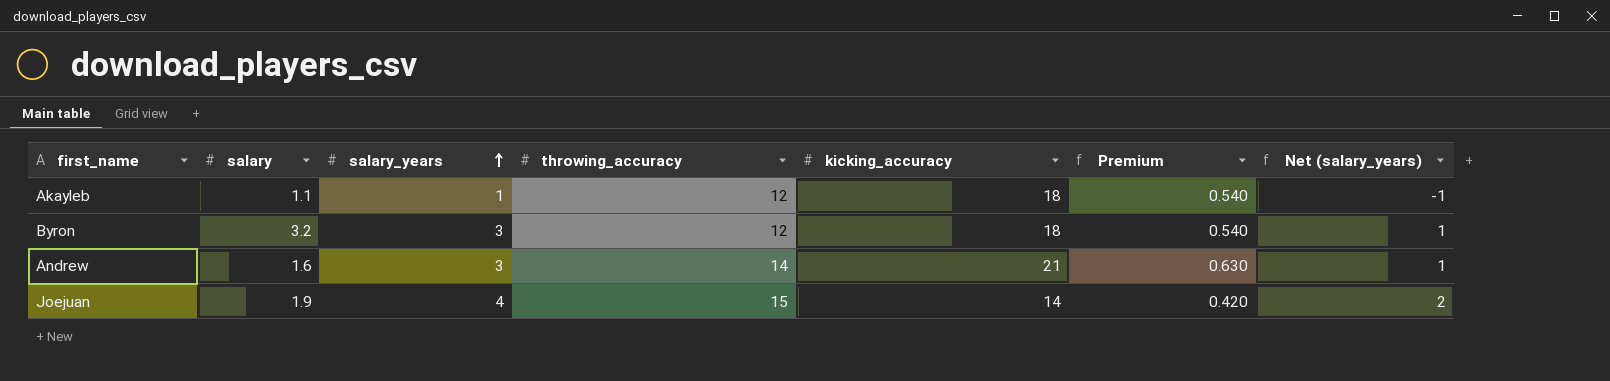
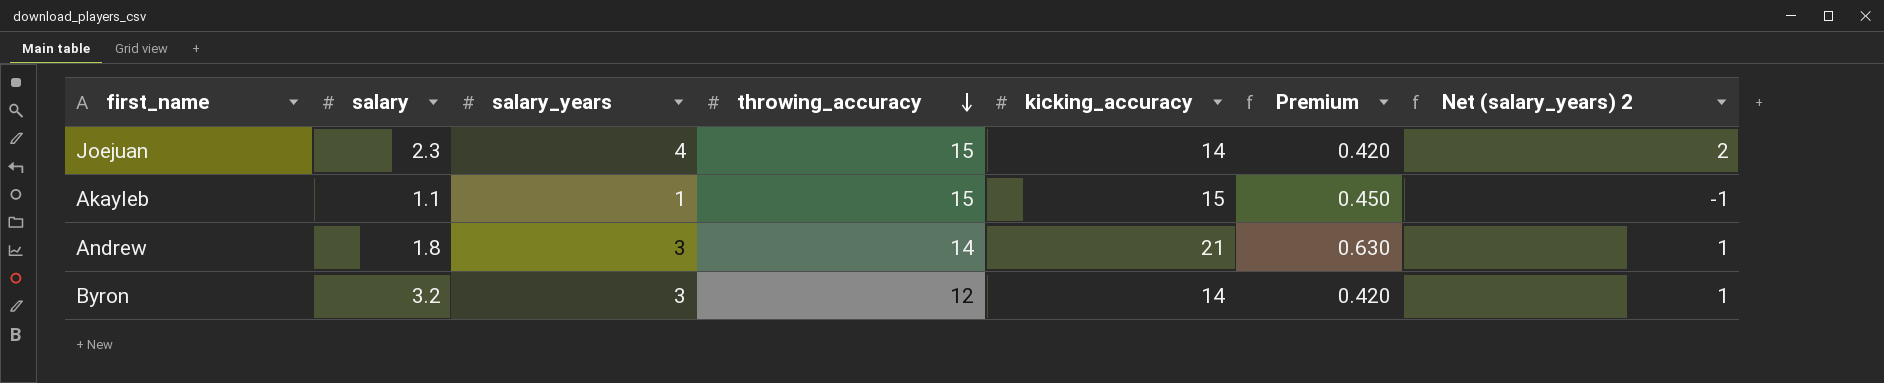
row order: salary_years ascending -> throwing_accuracy descending
column name: Net (salary_years) -> Net (salary_years) 2
Joejuan | salary: 1.9 -> 2.3
Akayleb | throwing_accuracy: 12 -> 15
Akayleb | kicking_accuracy: 18 -> 15
Akayleb | Premium: 0.540 -> 0.450
Andrew | salary: 1.6 -> 1.8
Byron | kicking_accuracy: 18 -> 14
Byron | Premium: 0.540 -> 0.420

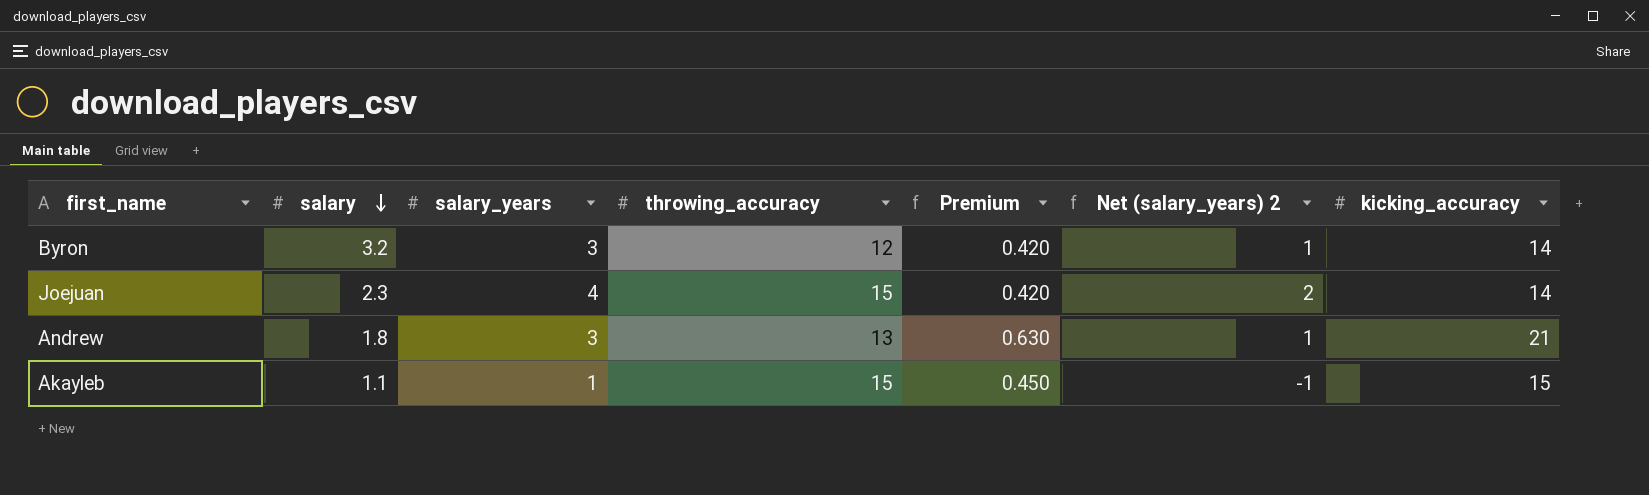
row order: throwing_accuracy descending -> salary descending
column kicking_accuracy | position: 5 -> 7
Andrew | throwing_accuracy: 14 -> 13

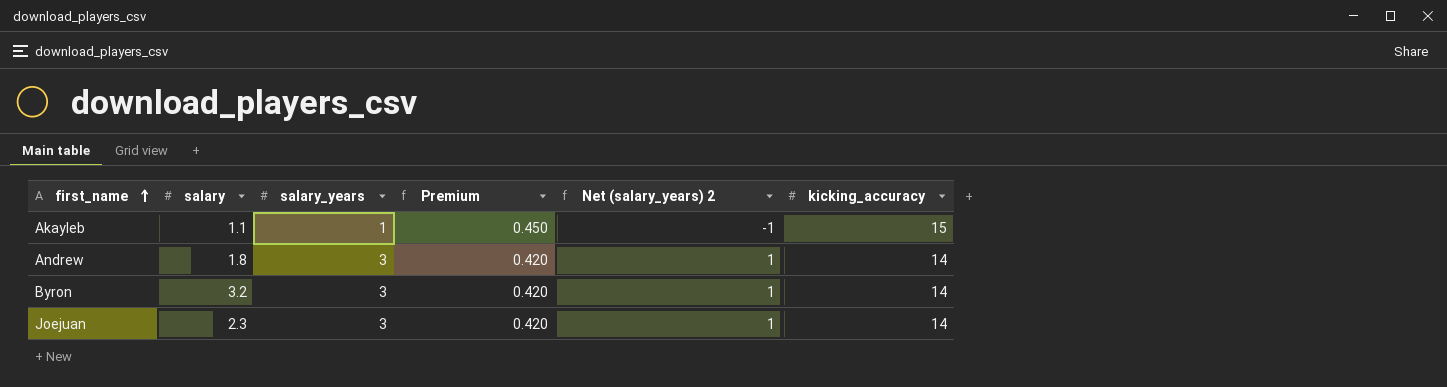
row order: salary descending -> first_name ascending
column throwing_accuracy | position: 4 -> none
Andrew | Premium: 0.630 -> 0.420
Andrew | kicking_accuracy: 21 -> 14
Joejuan | salary_years: 4 -> 3
Joejuan | Net (salary_years) 2: 2 -> 1

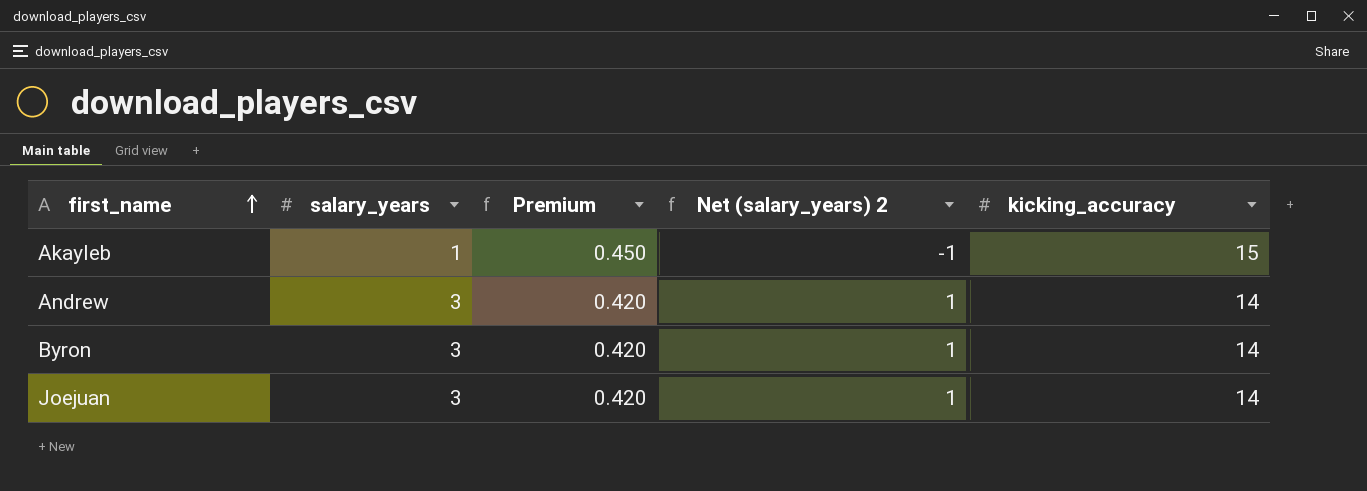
column salary | position: 2 -> none

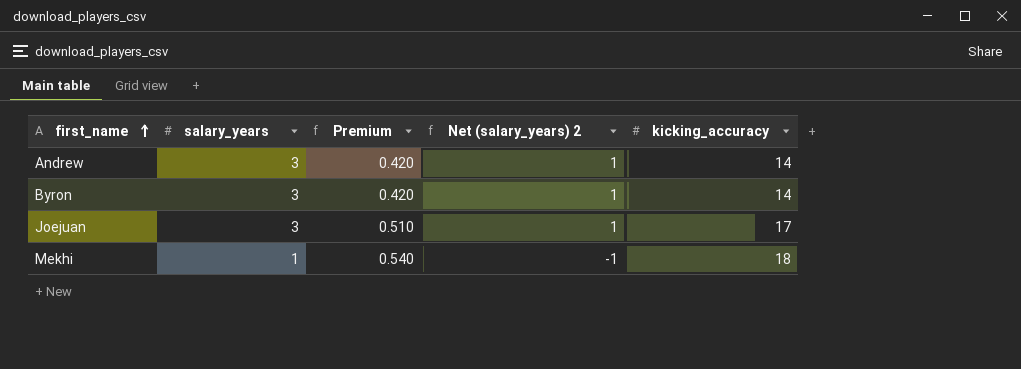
row Akayleb: 1 | 0.450 | -1 | 15 -> none
Joejuan | Premium: 0.420 -> 0.510
Joejuan | kicking_accuracy: 14 -> 17
row Mekhi: none -> 1 | 0.540 | -1 | 18

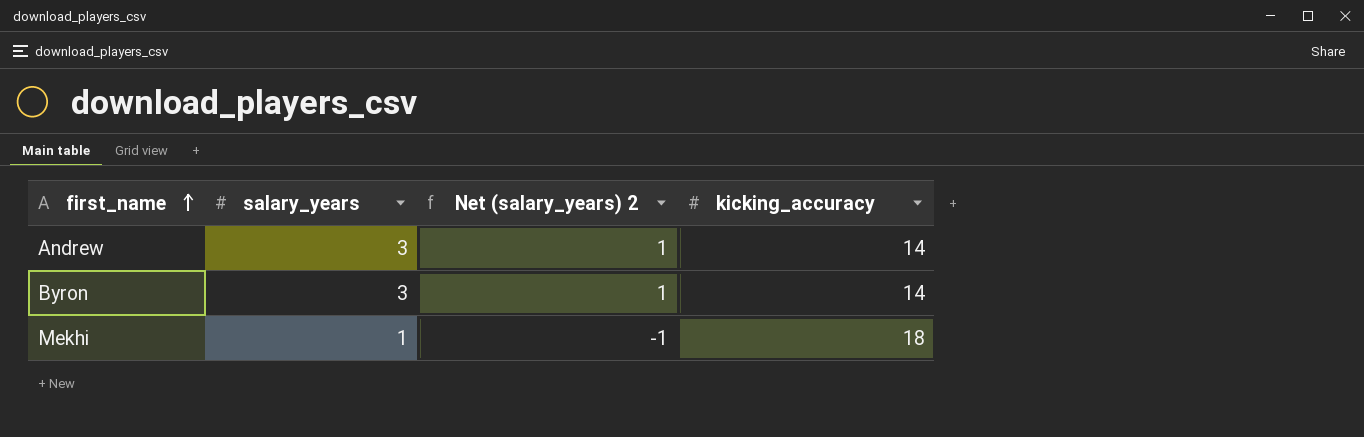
column Premium | formula: [kicking_accuracy] * 0.03 -> none
row Joejuan: 3 | 0.510 | 1 | 17 -> none

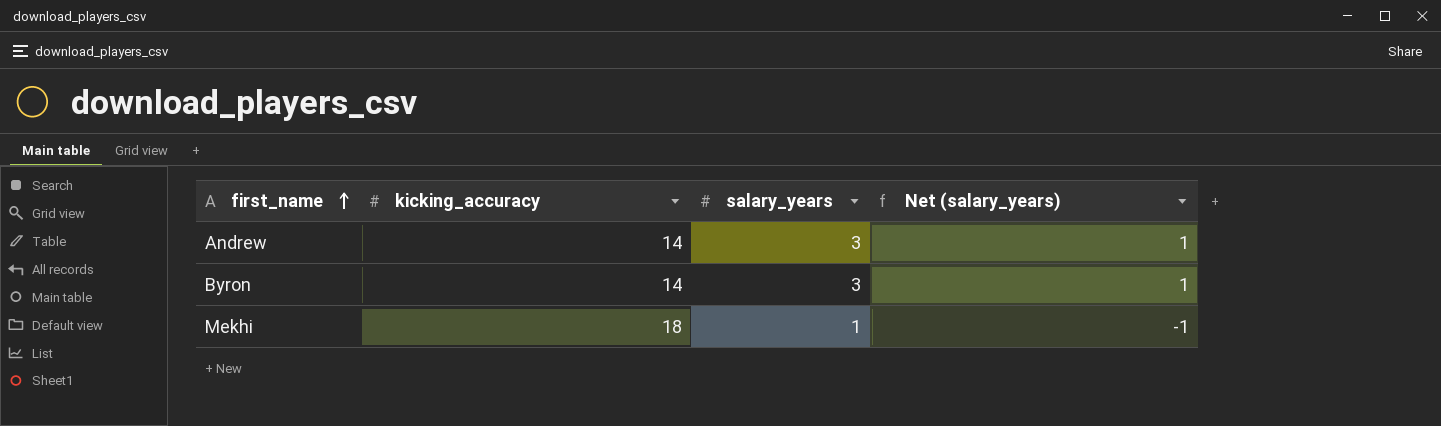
column kicking_accuracy | position: 4 -> 2
column name: Net (salary_years) 2 -> Net (salary_years)

